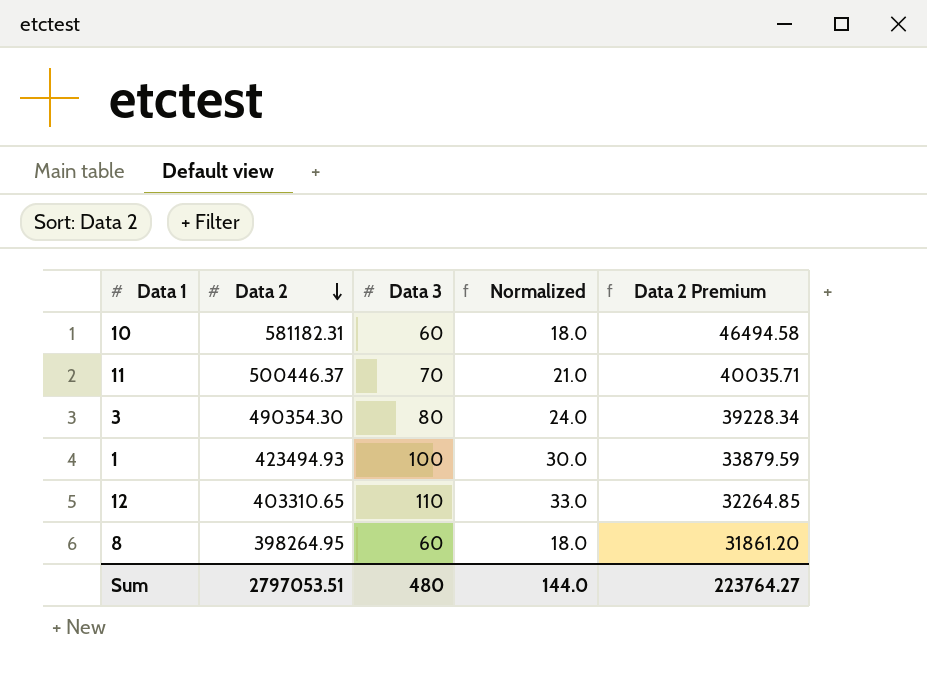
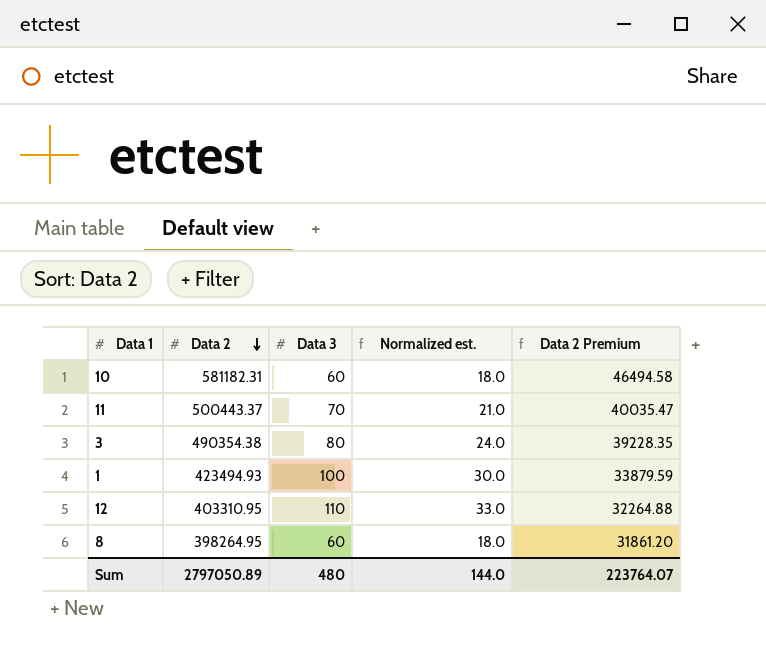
column name: Normalized -> Normalized est.
11 | Data 2: 500446.37 -> 500443.37
11 | Data 2 Premium: 40035.71 -> 40035.47
3 | Data 2: 490354.30 -> 490354.38
3 | Data 2 Premium: 39228.34 -> 39228.35
12 | Data 2: 403310.65 -> 403310.95
12 | Data 2 Premium: 32264.85 -> 32264.88
Sum | Data 2: 2797053.51 -> 2797050.89
Sum | Data 2 Premium: 223764.27 -> 223764.07

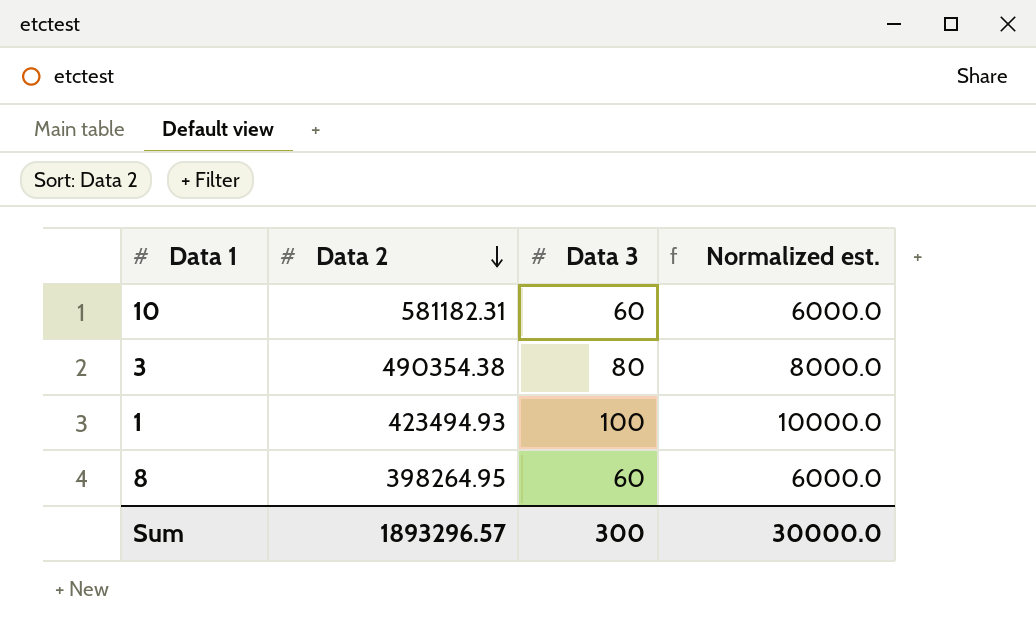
column Data 2 Premium | formula: [Data 2] * 0.08 -> none
column Normalized est. | formula: [Data 3] * 0.3 -> [Data 3] * 100
row 11: 500443.37 | 70 | 21.0 | 40035.47 -> none
row 12: 403310.95 | 110 | 33.0 | 32264.88 -> none
Sum | Data 2: 2797050.89 -> 1893296.57
Sum | Data 3: 480 -> 300
Sum | Normalized est.: 144.0 -> 30000.0

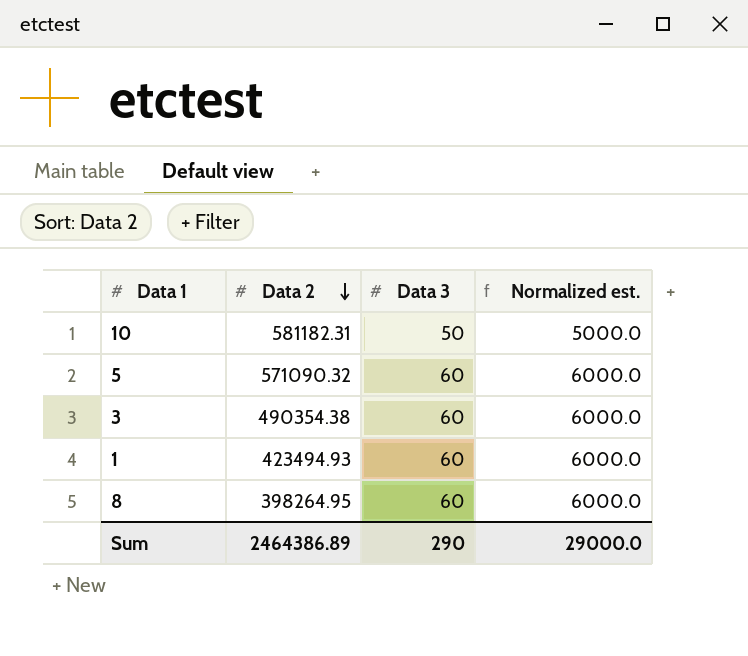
10 | Data 3: 60 -> 50
10 | Normalized est.: 6000.0 -> 5000.0
row 5: none -> 571090.32 | 60 | 6000.0
3 | Data 3: 80 -> 60
3 | Normalized est.: 8000.0 -> 6000.0
1 | Data 3: 100 -> 60
1 | Normalized est.: 10000.0 -> 6000.0
Sum | Data 2: 1893296.57 -> 2464386.89
Sum | Data 3: 300 -> 290
Sum | Normalized est.: 30000.0 -> 29000.0

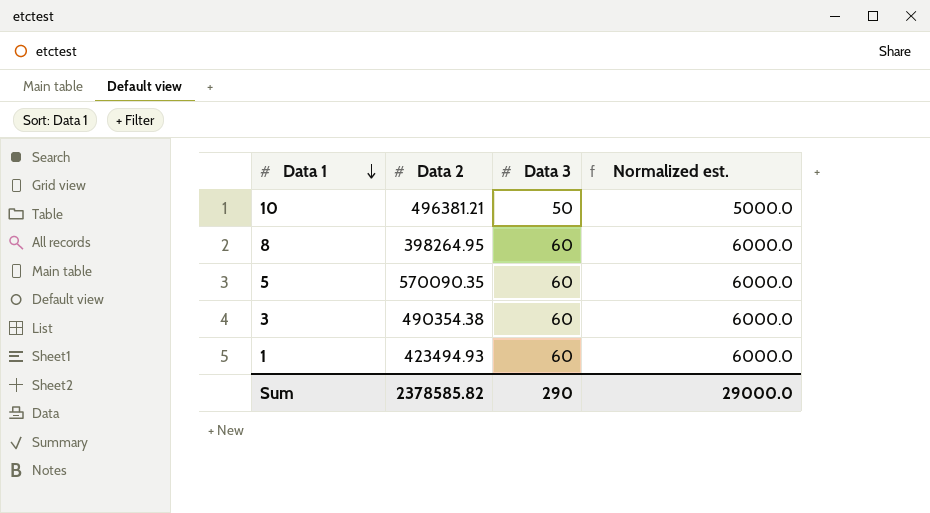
row order: Data 2 descending -> Data 1 descending
10 | Data 2: 581182.31 -> 496381.21
5 | Data 2: 571090.32 -> 570090.35
Sum | Data 2: 2464386.89 -> 2378585.82

